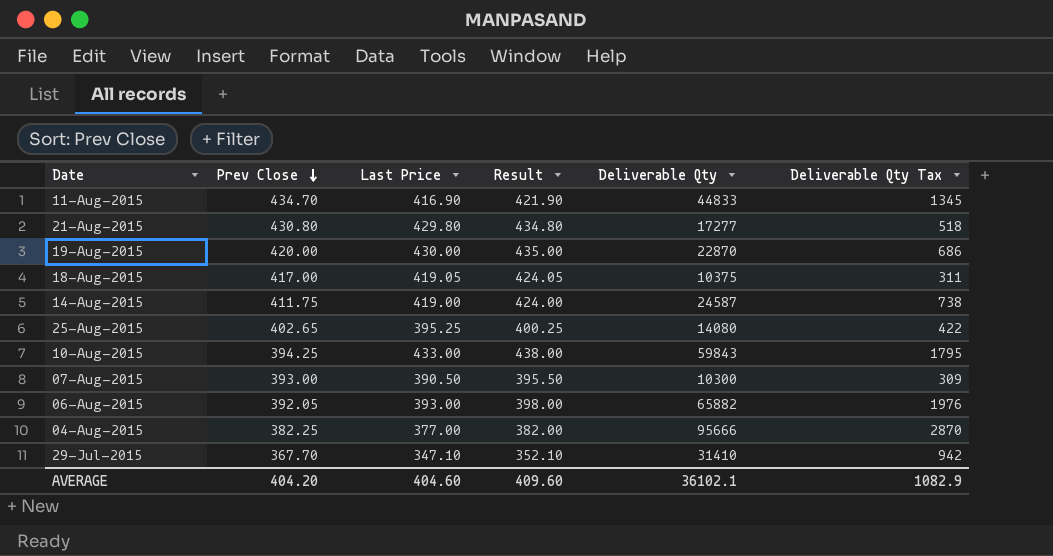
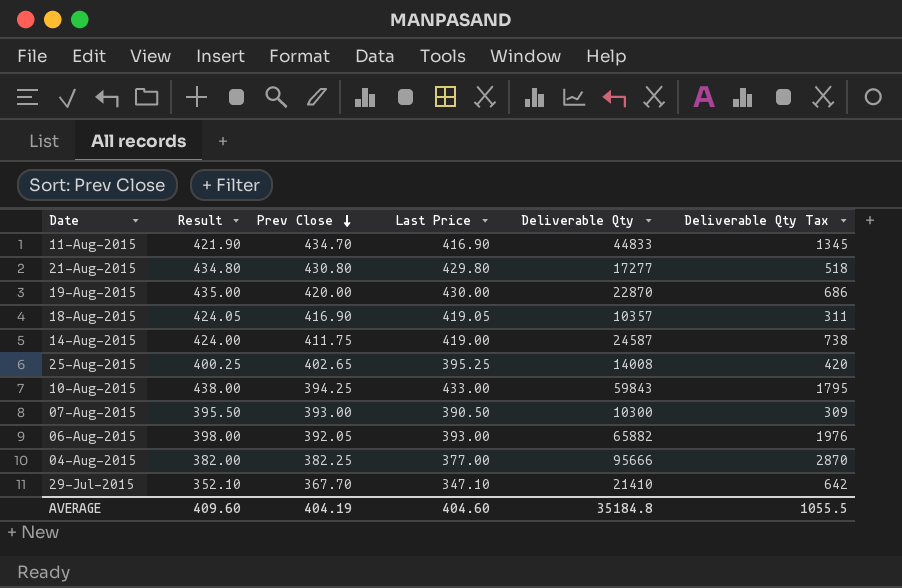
column Result | position: 4 -> 2
18-Aug-2015 | Prev Close: 417.00 -> 416.90
18-Aug-2015 | Deliverable Qty: 10375 -> 10357
25-Aug-2015 | Deliverable Qty: 14080 -> 14008
25-Aug-2015 | Deliverable Qty Tax: 422 -> 420
29-Jul-2015 | Deliverable Qty: 31410 -> 21410
29-Jul-2015 | Deliverable Qty Tax: 942 -> 642
AVERAGE | Prev Close: 404.20 -> 404.19
AVERAGE | Deliverable Qty: 36102.1 -> 35184.8
AVERAGE | Deliverable Qty Tax: 1082.9 -> 1055.5

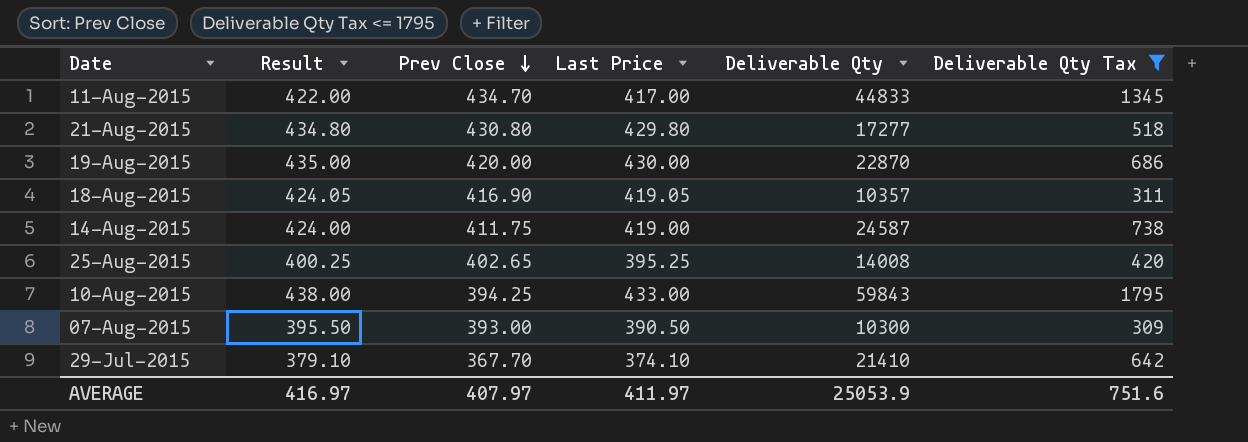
filter: none -> Deliverable Qty Tax <= 1795
11-Aug-2015 | Result: 421.90 -> 422.00
11-Aug-2015 | Last Price: 416.90 -> 417.00
29-Jul-2015 | Result: 352.10 -> 379.10
29-Jul-2015 | Last Price: 347.10 -> 374.10
AVERAGE | Result: 409.60 -> 416.97
AVERAGE | Prev Close: 404.19 -> 407.97
AVERAGE | Last Price: 404.60 -> 411.97
AVERAGE | Deliverable Qty: 35184.8 -> 25053.9
AVERAGE | Deliverable Qty Tax: 1055.5 -> 751.6

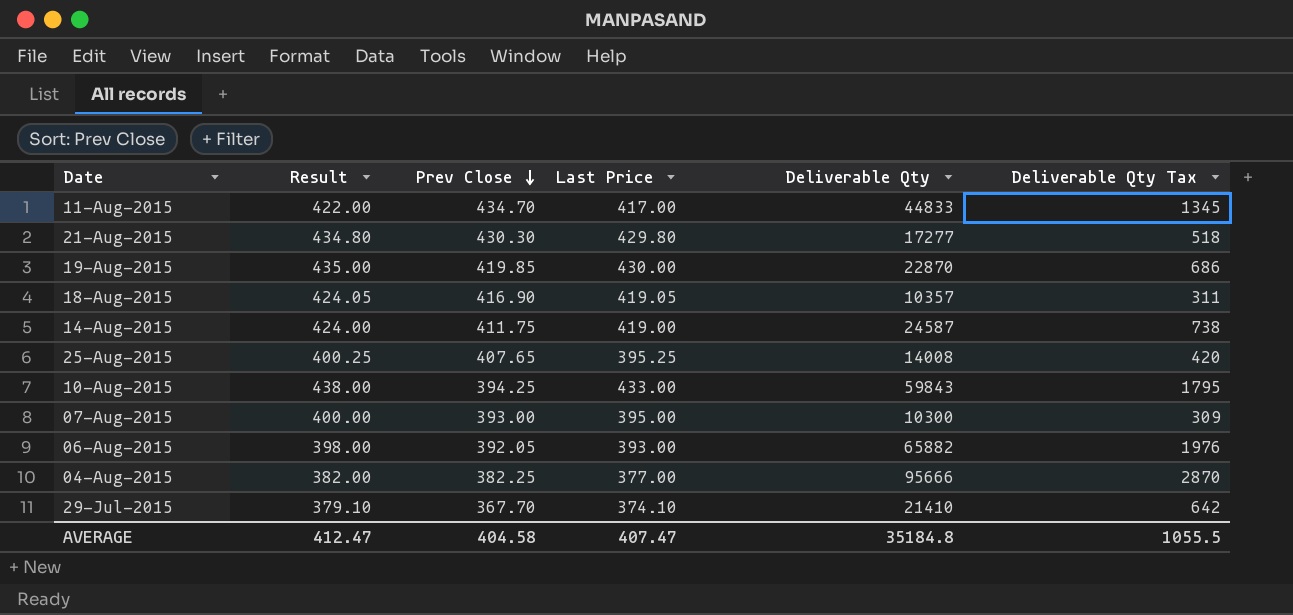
filter: Deliverable Qty Tax <= 1795 -> none
21-Aug-2015 | Prev Close: 430.80 -> 430.30
19-Aug-2015 | Prev Close: 420.00 -> 419.85
25-Aug-2015 | Prev Close: 402.65 -> 407.65
07-Aug-2015 | Result: 395.50 -> 400.00
07-Aug-2015 | Last Price: 390.50 -> 395.00
AVERAGE | Result: 416.97 -> 412.47
AVERAGE | Prev Close: 407.97 -> 404.58
AVERAGE | Last Price: 411.97 -> 407.47
AVERAGE | Deliverable Qty: 25053.9 -> 35184.8
AVERAGE | Deliverable Qty Tax: 751.6 -> 1055.5

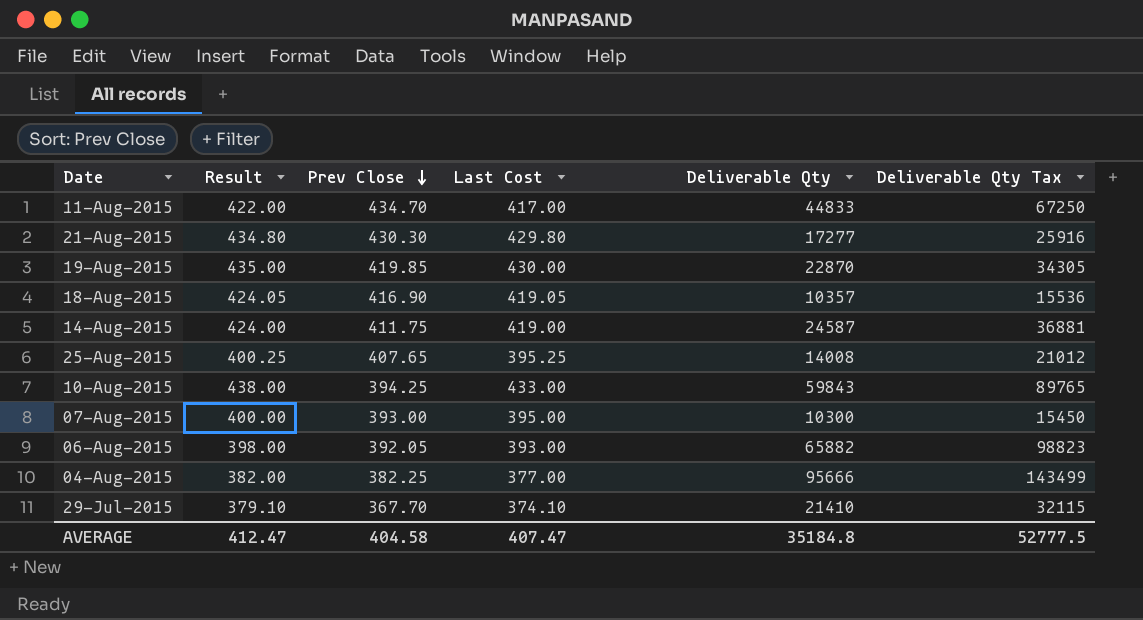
column name: Last Price -> Last Cost
column Deliverable Qty Tax | formula: [Deliverable Qty] * 0.03 -> [Deliverable Qty] * 1.5
AVERAGE | Deliverable Qty Tax: 1055.5 -> 52777.5

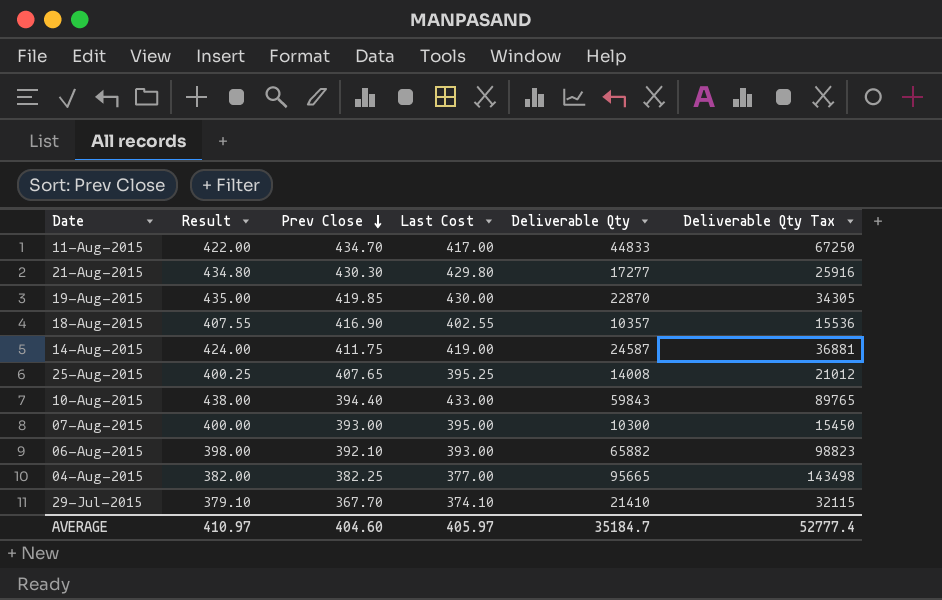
18-Aug-2015 | Result: 424.05 -> 407.55
18-Aug-2015 | Last Cost: 419.05 -> 402.55
10-Aug-2015 | Prev Close: 394.25 -> 394.40
06-Aug-2015 | Prev Close: 392.05 -> 392.10
04-Aug-2015 | Deliverable Qty: 95666 -> 95665
04-Aug-2015 | Deliverable Qty Tax: 143499 -> 143498
AVERAGE | Result: 412.47 -> 410.97
AVERAGE | Prev Close: 404.58 -> 404.60
AVERAGE | Last Cost: 407.47 -> 405.97
AVERAGE | Deliverable Qty: 35184.8 -> 35184.7
AVERAGE | Deliverable Qty Tax: 52777.5 -> 52777.4

